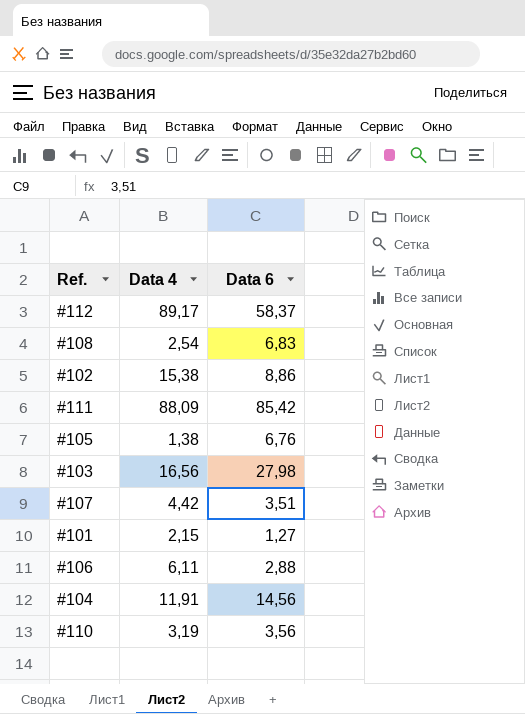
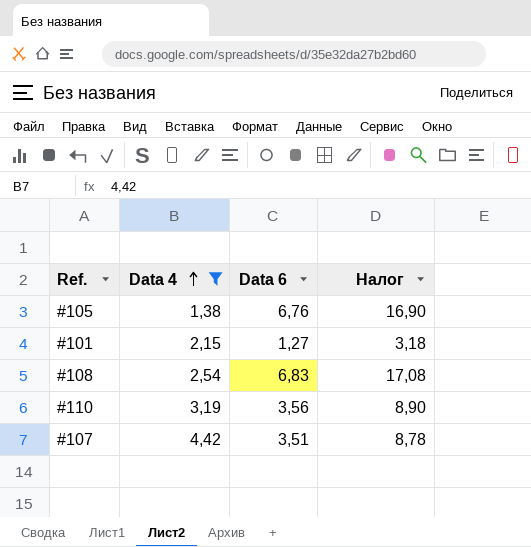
filter: none -> Data 4 <= 4,42
row order: none -> Data 4 ascending
column Налог | formula: none -> [Data 6] * 2,5

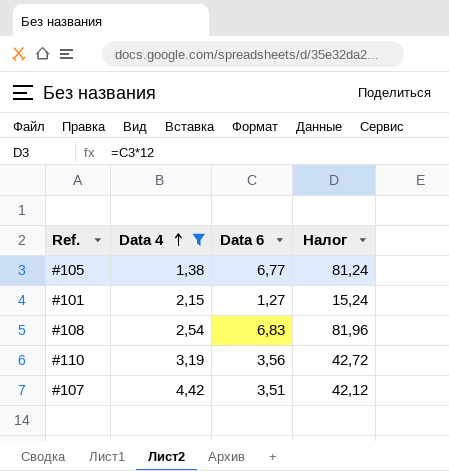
column Налог | formula: [Data 6] * 2,5 -> [Data 6] * 12
#105 | Data 6: 6,76 -> 6,77

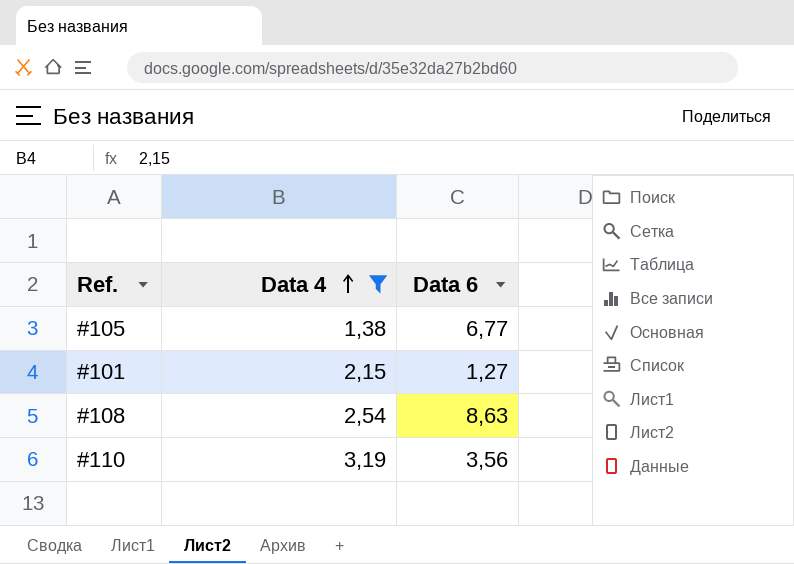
column Налог | formula: [Data 6] * 12 -> none
row #107: 4,42 | 3,51 | 42,12 -> none
#108 | Data 6: 6,83 -> 8,63

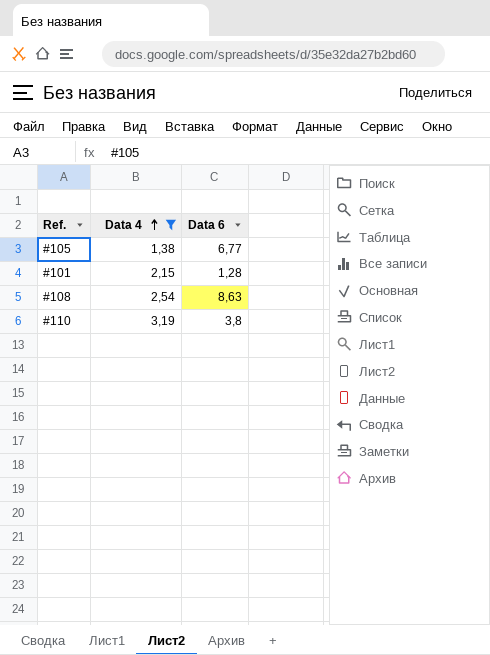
#101 | Data 6: 1,27 -> 1,28
#110 | Data 6: 3,56 -> 3,8

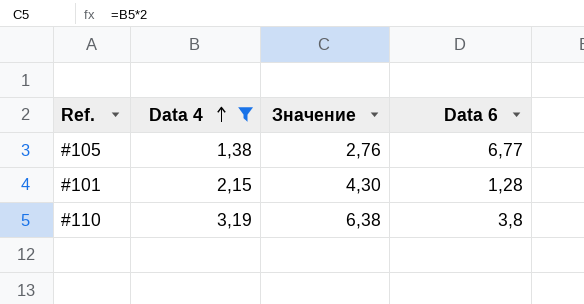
column Значение | formula: none -> [Data 4] * 2
row #108: 2,54 | 8,63 -> none

